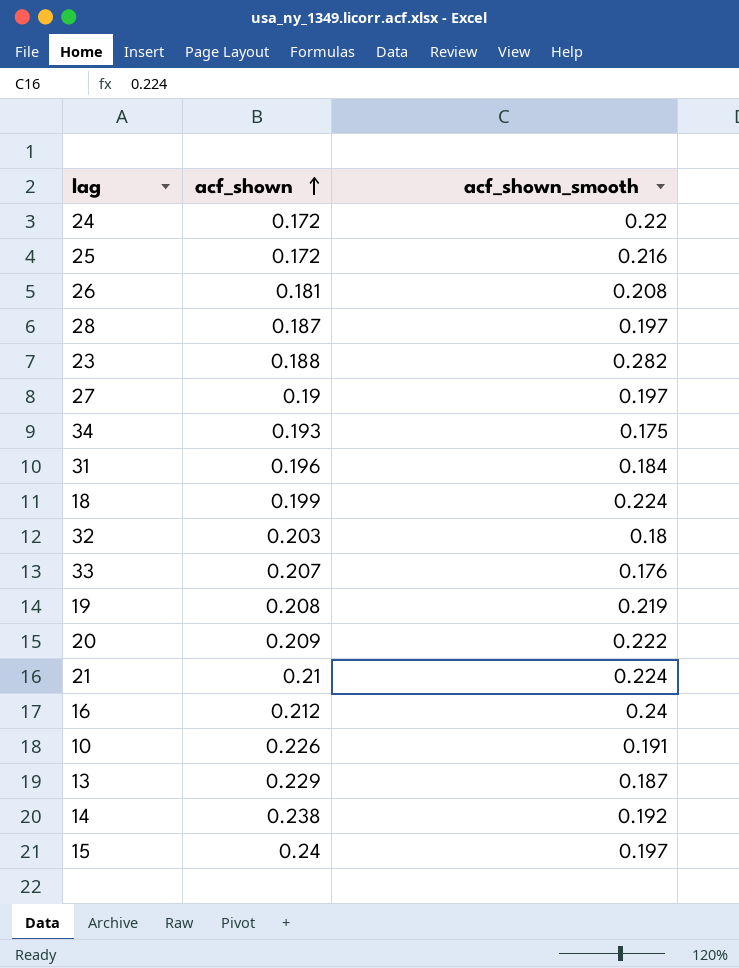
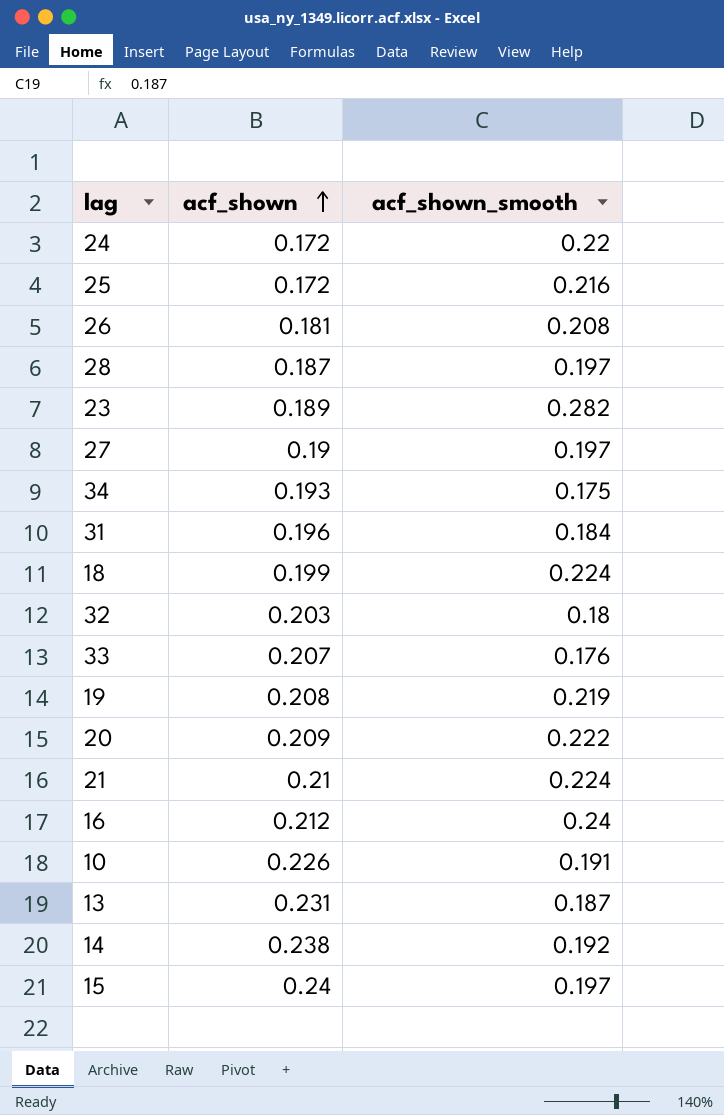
23 | acf_shown: 0.188 -> 0.189
13 | acf_shown: 0.229 -> 0.231

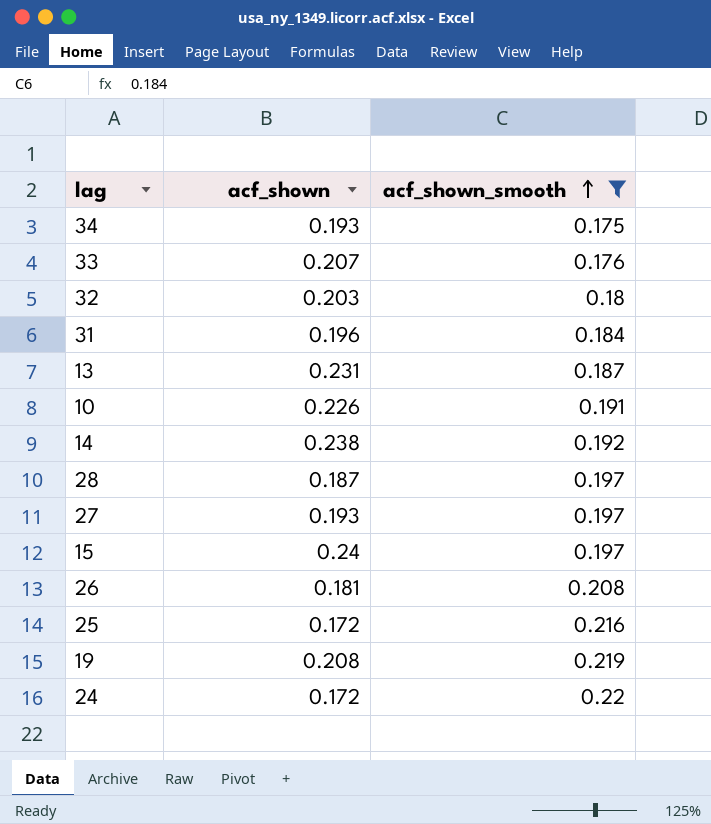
filter: none -> acf_shown_smooth <= 0.22
row order: acf_shown ascending -> acf_shown_smooth ascending
27 | acf_shown: 0.19 -> 0.193

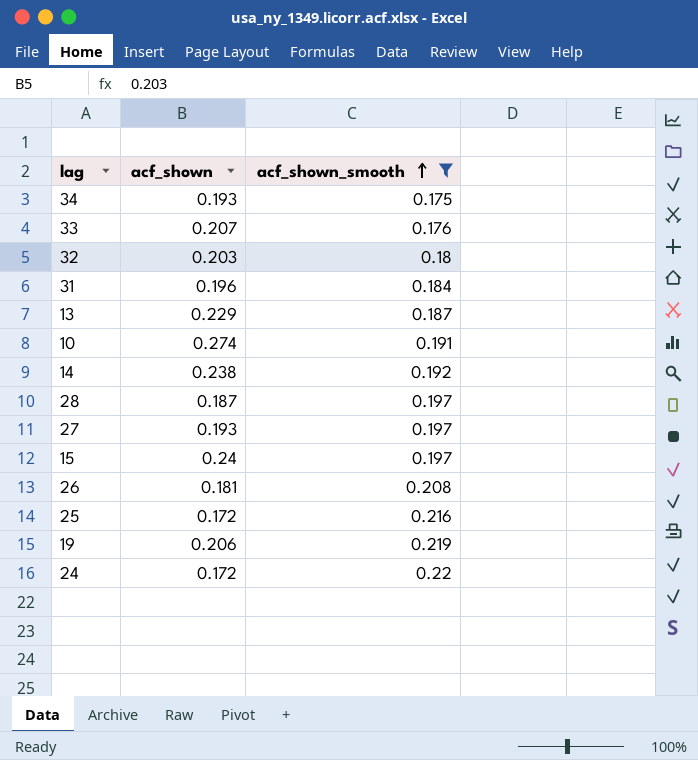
13 | acf_shown: 0.231 -> 0.229
10 | acf_shown: 0.226 -> 0.274
19 | acf_shown: 0.208 -> 0.206

